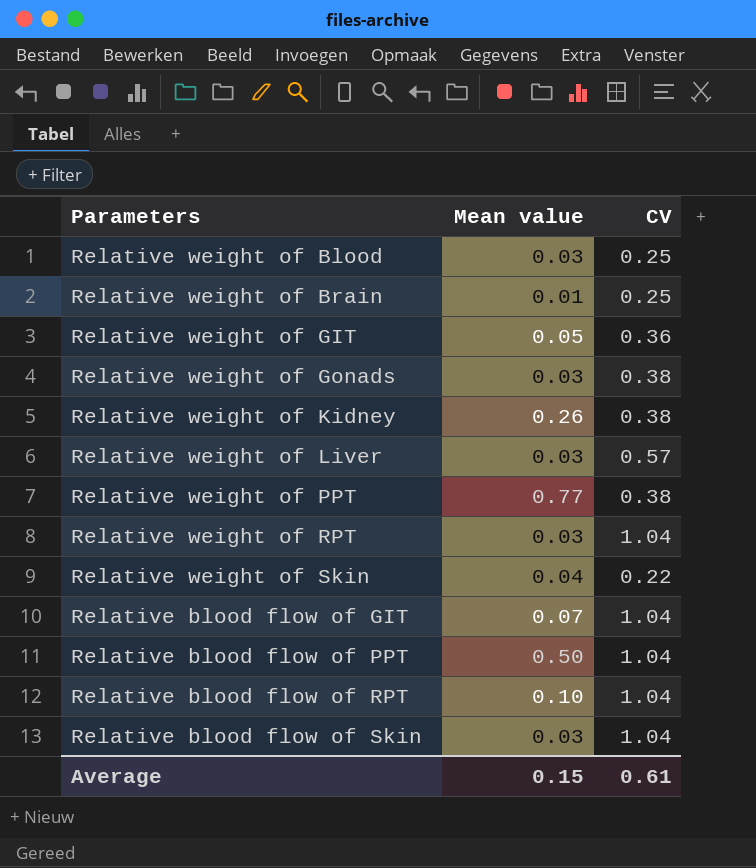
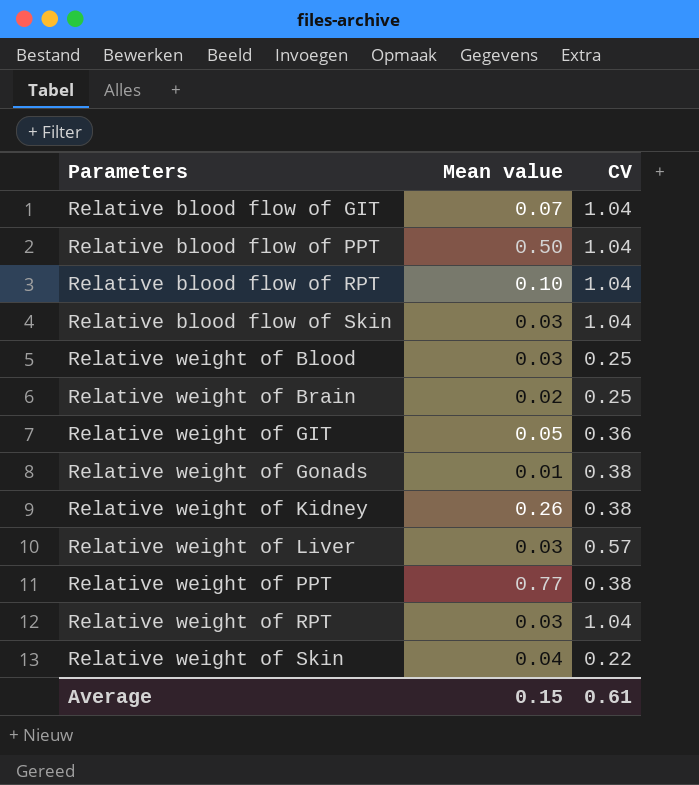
row order: none -> Parameters ascending
Relative weight of Brain | Mean value: 0.01 -> 0.02
Relative weight of Gonads | Mean value: 0.03 -> 0.01

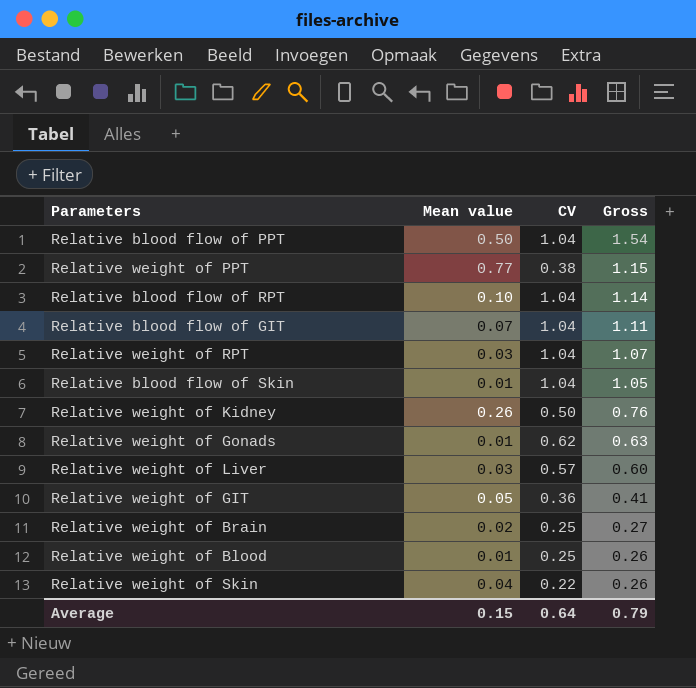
row order: Parameters ascending -> Gross descending
column Gross | formula: none -> [Mean value] + [CV]
Relative blood flow of Skin | Mean value: 0.03 -> 0.01
Relative weight of Kidney | CV: 0.38 -> 0.50
Relative weight of Gonads | CV: 0.38 -> 0.62
Relative weight of Blood | Mean value: 0.03 -> 0.01
Average | CV: 0.61 -> 0.64

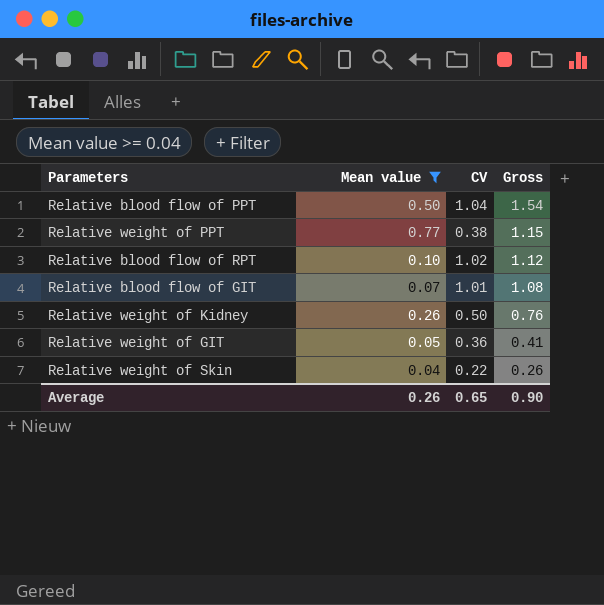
filter: none -> Mean value >= 0.04
Relative blood flow of RPT | CV: 1.04 -> 1.02
Relative blood flow of RPT | Gross: 1.14 -> 1.12
Relative blood flow of GIT | CV: 1.04 -> 1.01
Relative blood flow of GIT | Gross: 1.11 -> 1.08
Average | Mean value: 0.15 -> 0.26
Average | CV: 0.64 -> 0.65
Average | Gross: 0.79 -> 0.90

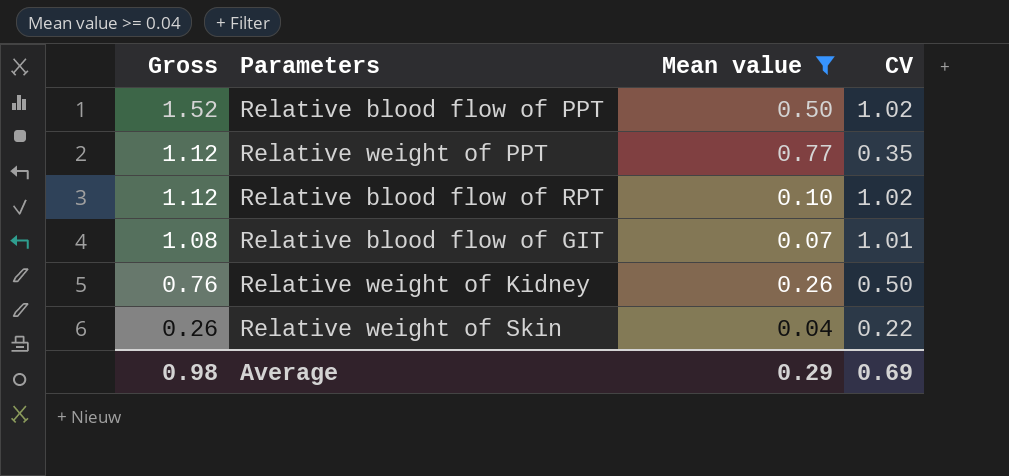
column Gross | position: 4 -> 1
row Relative weight of GIT: 0.05 | 0.36 | 0.41 -> none
Relative blood flow of PPT | Gross: 1.54 -> 1.52
Relative blood flow of PPT | CV: 1.04 -> 1.02
Relative weight of PPT | Gross: 1.15 -> 1.12
Relative weight of PPT | CV: 0.38 -> 0.35
Average | Gross: 0.90 -> 0.98
Average | Mean value: 0.26 -> 0.29
Average | CV: 0.65 -> 0.69

